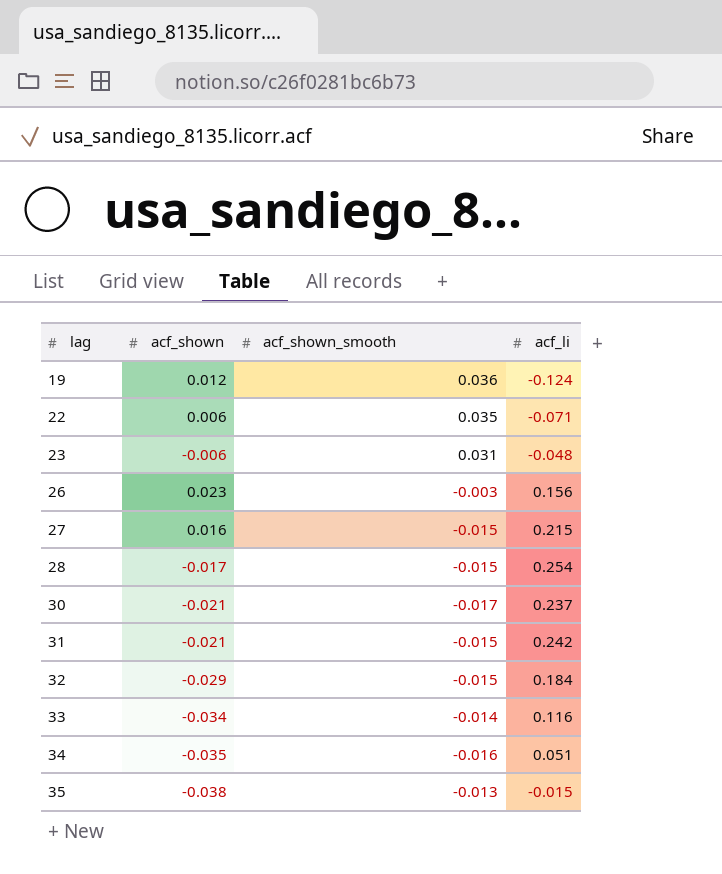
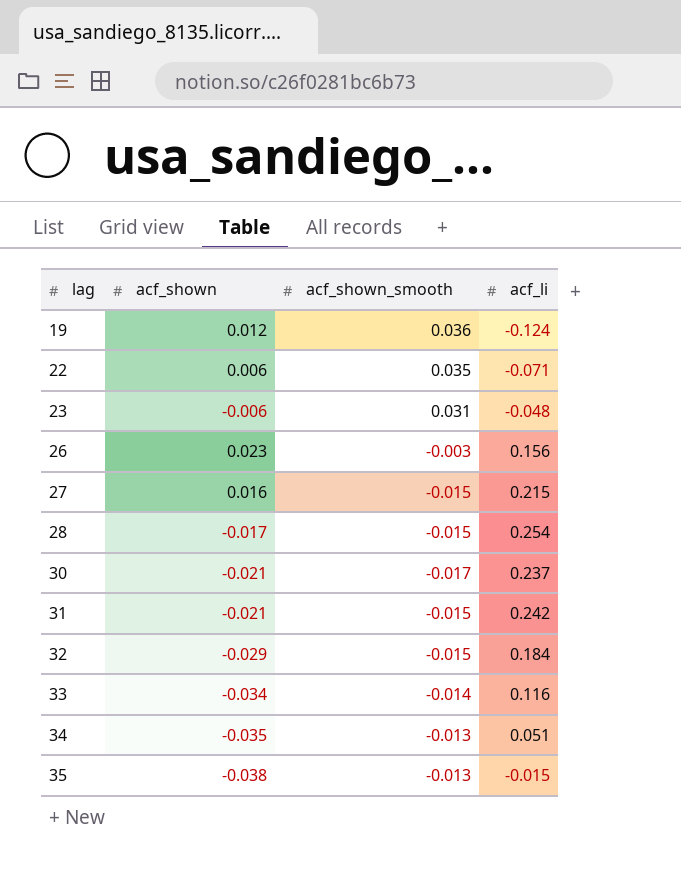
34 | acf_shown_smooth: -0.016 -> -0.013

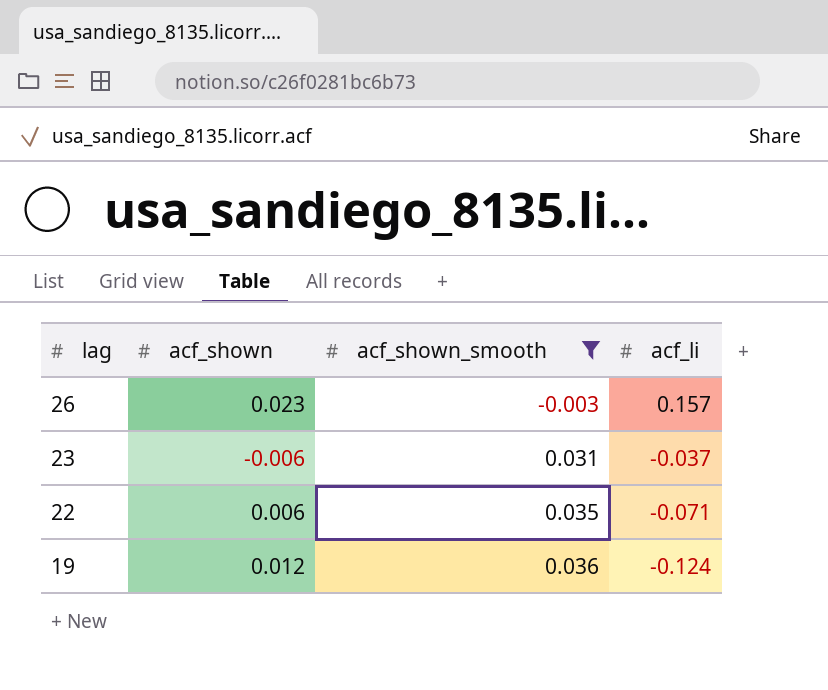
filter: none -> acf_shown_smooth >= -0.003
row order: lag ascending -> lag descending
26 | acf_li: 0.156 -> 0.157
23 | acf_li: -0.048 -> -0.037

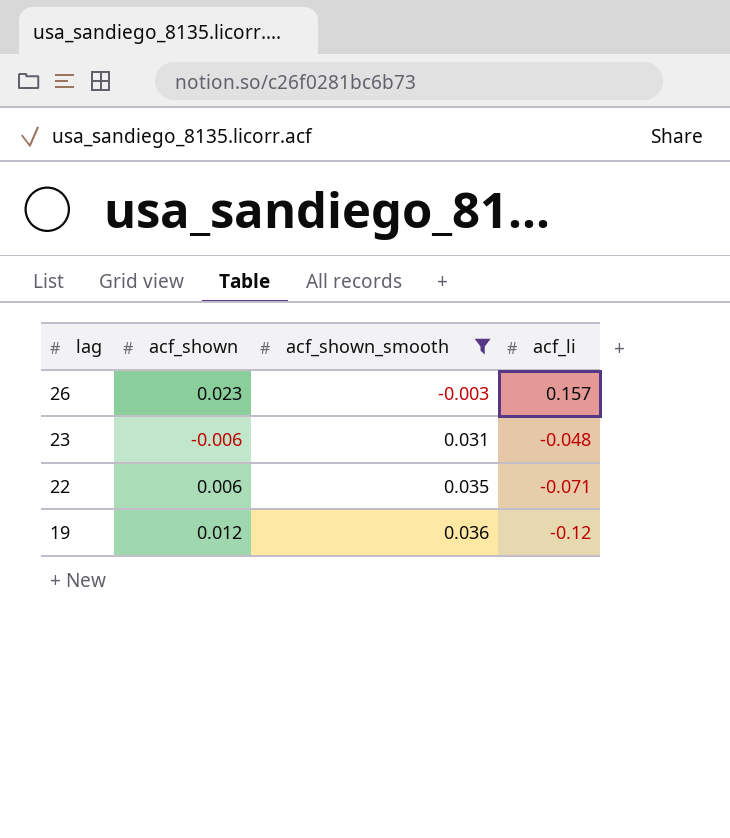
23 | acf_li: -0.037 -> -0.048
19 | acf_li: -0.124 -> -0.12

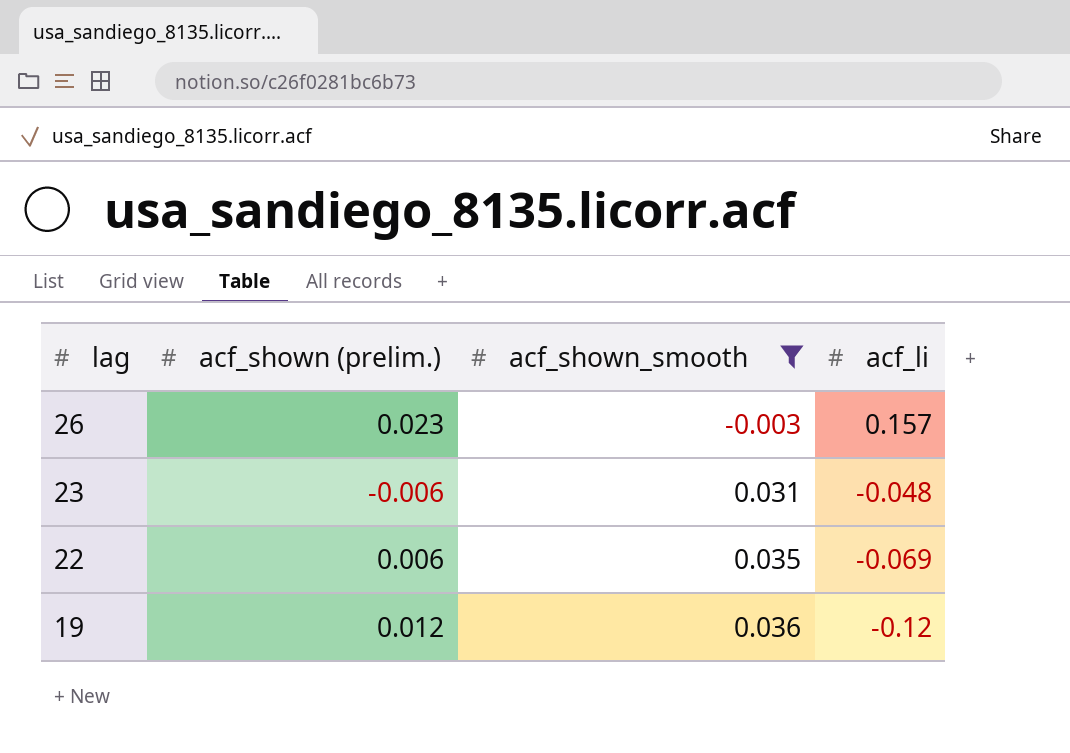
column name: acf_shown -> acf_shown (prelim.)
22 | acf_li: -0.071 -> -0.069

